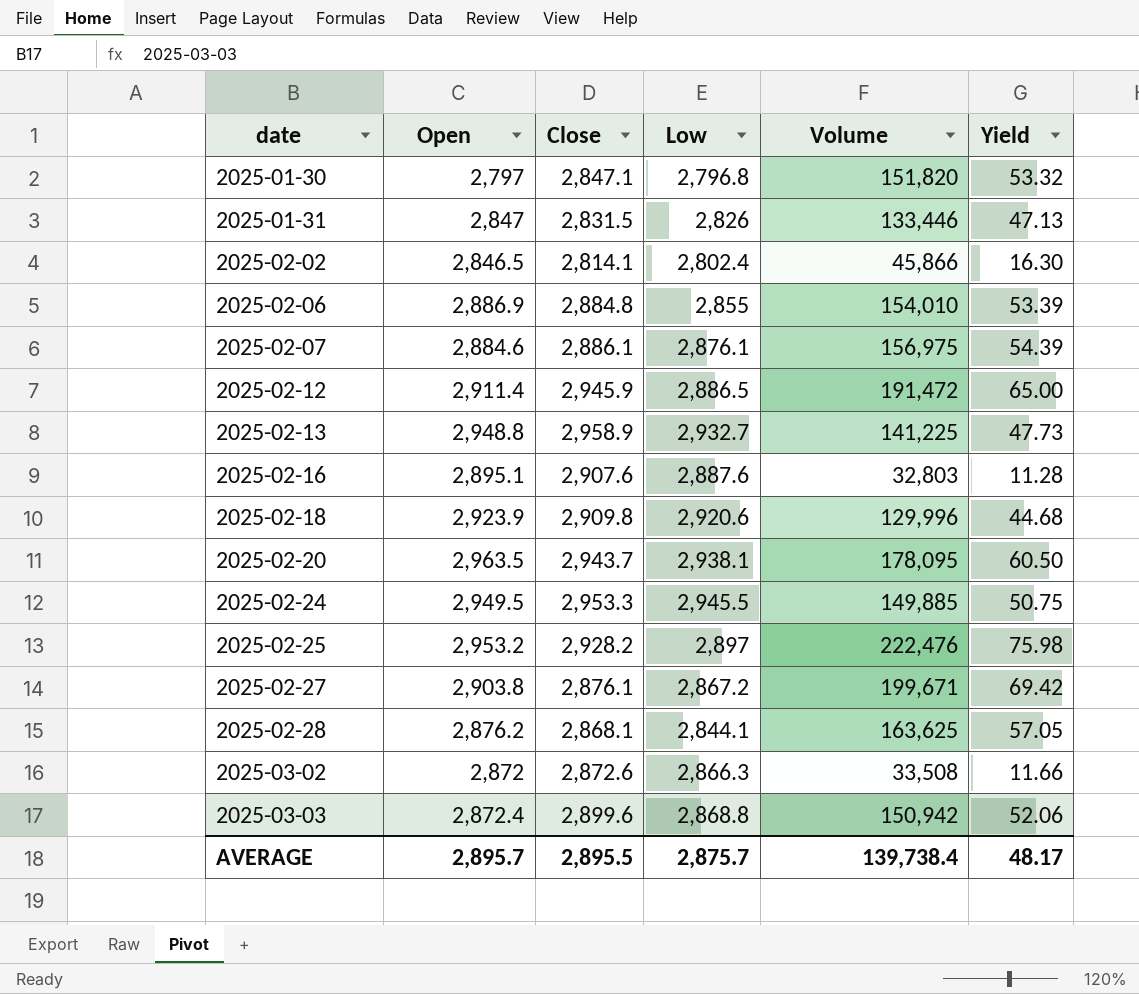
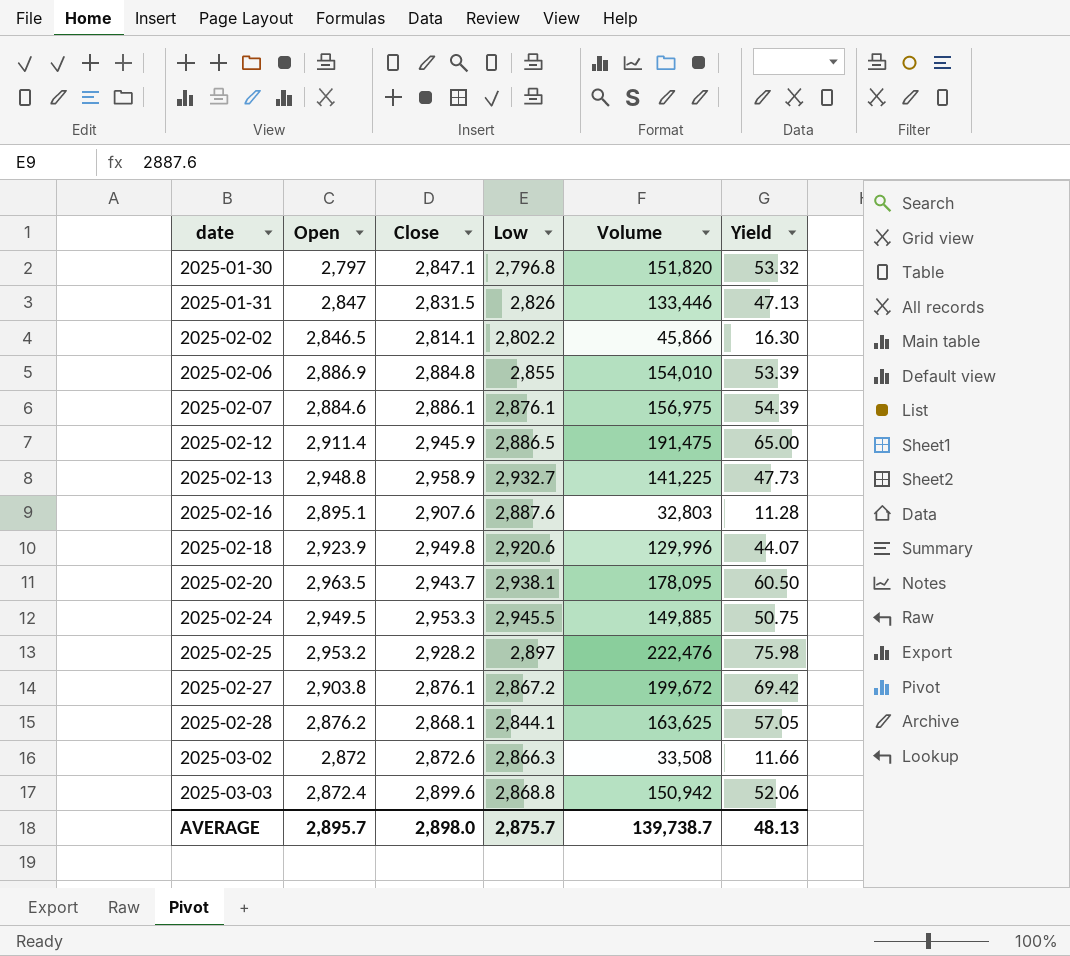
2025-02-02 | Low: 2,802.4 -> 2,802.2
2025-02-12 | Volume: 191,472 -> 191,475
2025-02-18 | Close: 2,909.8 -> 2,949.8
2025-02-18 | Yield: 44.68 -> 44.07
2025-02-27 | Volume: 199,671 -> 199,672
AVERAGE | Close: 2,895.5 -> 2,898.0
AVERAGE | Volume: 139,738.4 -> 139,738.7
AVERAGE | Yield: 48.17 -> 48.13

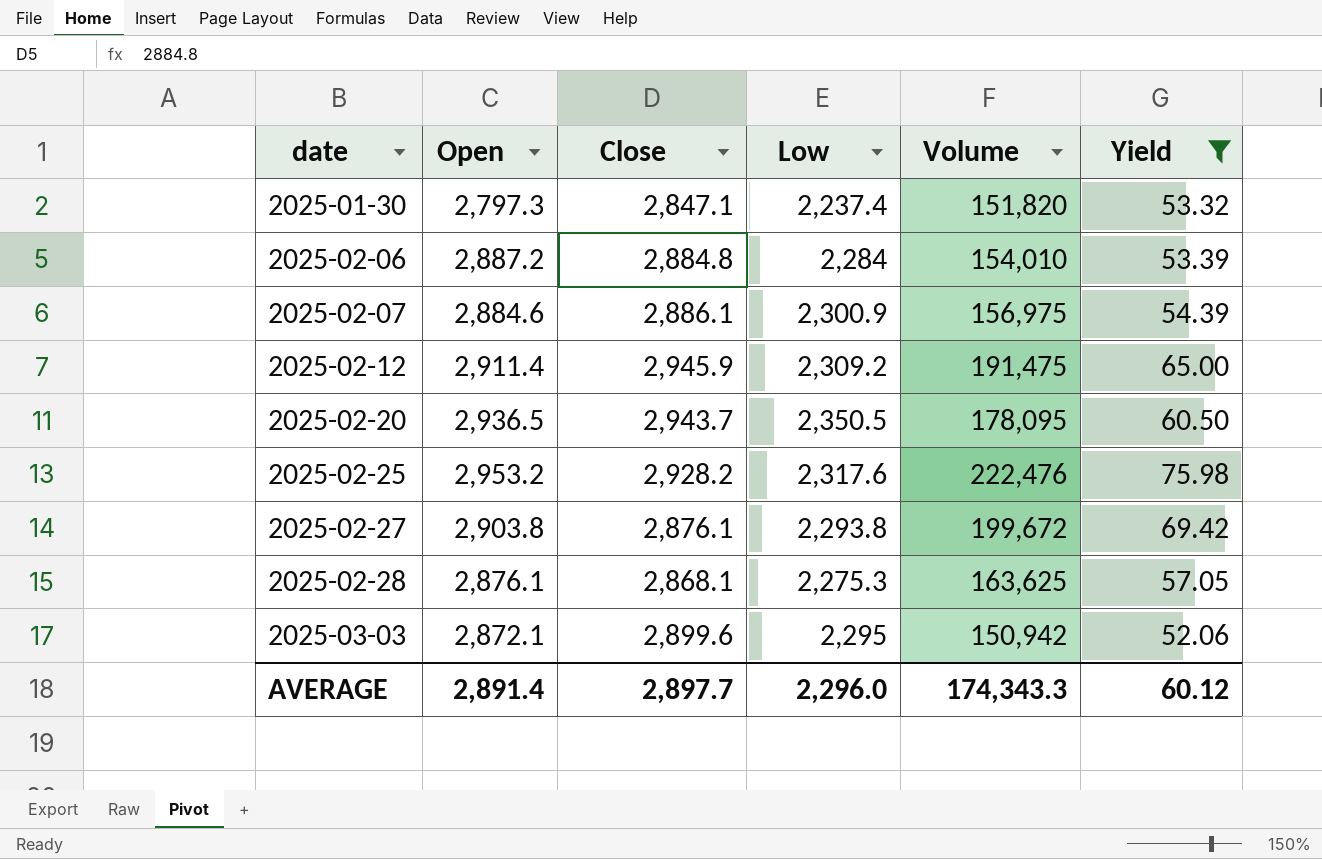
filter: none -> Yield >= 52.06
2025-01-30 | Open: 2,797 -> 2,797.3
2025-01-30 | Low: 2,796.8 -> 2,237.4
2025-02-06 | Open: 2,886.9 -> 2,887.2
2025-02-06 | Low: 2,855 -> 2,284
2025-02-07 | Low: 2,876.1 -> 2,300.9
2025-02-12 | Low: 2,886.5 -> 2,309.2
2025-02-20 | Open: 2,963.5 -> 2,936.5
2025-02-20 | Low: 2,938.1 -> 2,350.5
2025-02-25 | Low: 2,897 -> 2,317.6
2025-02-27 | Low: 2,867.2 -> 2,293.8
2025-02-28 | Open: 2,876.2 -> 2,876.1
2025-02-28 | Low: 2,844.1 -> 2,275.3
2025-03-03 | Open: 2,872.4 -> 2,872.1
2025-03-03 | Low: 2,868.8 -> 2,295
AVERAGE | Open: 2,895.7 -> 2,891.4
AVERAGE | Close: 2,898.0 -> 2,897.7
AVERAGE | Low: 2,875.7 -> 2,296.0
AVERAGE | Volume: 139,738.7 -> 174,343.3
AVERAGE | Yield: 48.13 -> 60.12

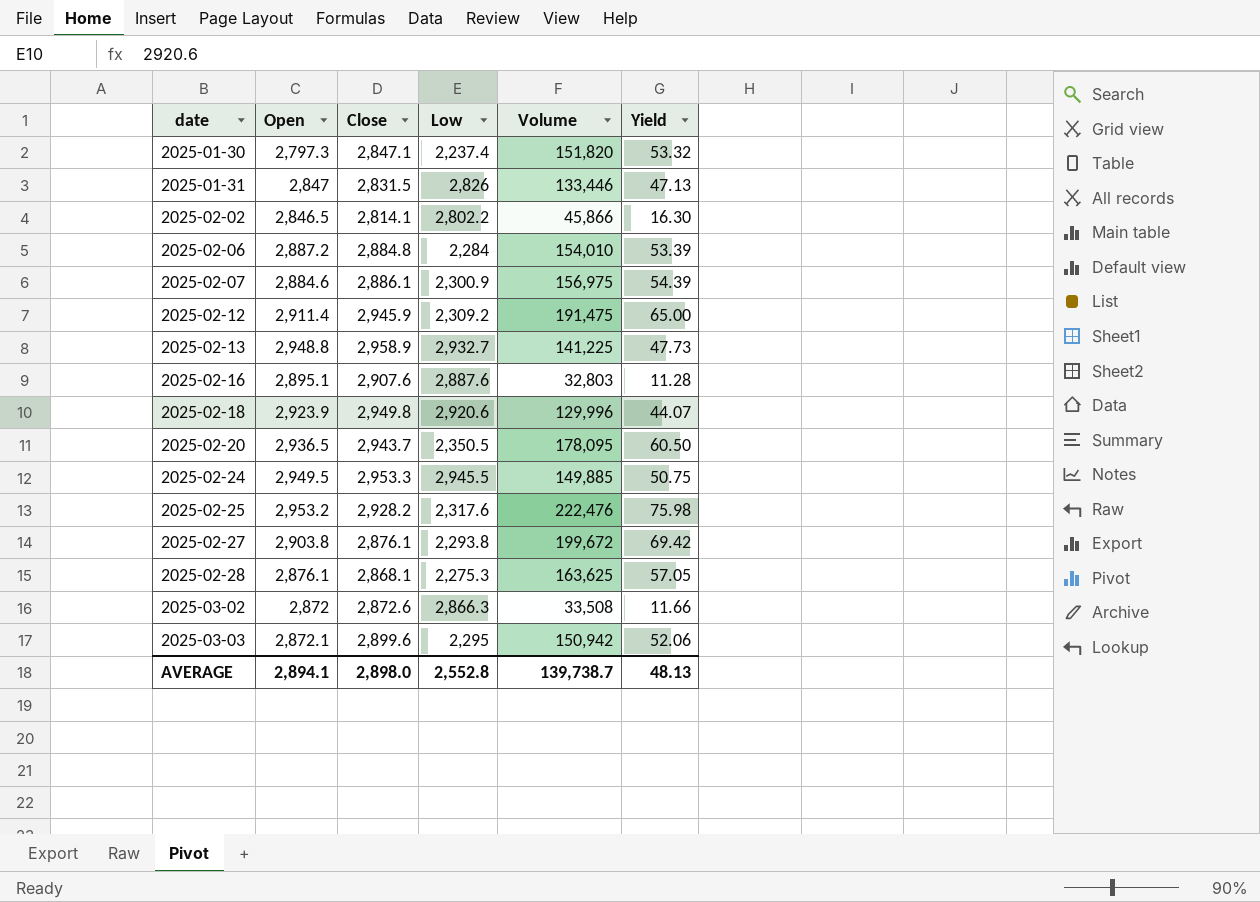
filter: Yield >= 52.06 -> none
AVERAGE | Open: 2,891.4 -> 2,894.1
AVERAGE | Close: 2,897.7 -> 2,898.0
AVERAGE | Low: 2,296.0 -> 2,552.8
AVERAGE | Volume: 174,343.3 -> 139,738.7
AVERAGE | Yield: 60.12 -> 48.13

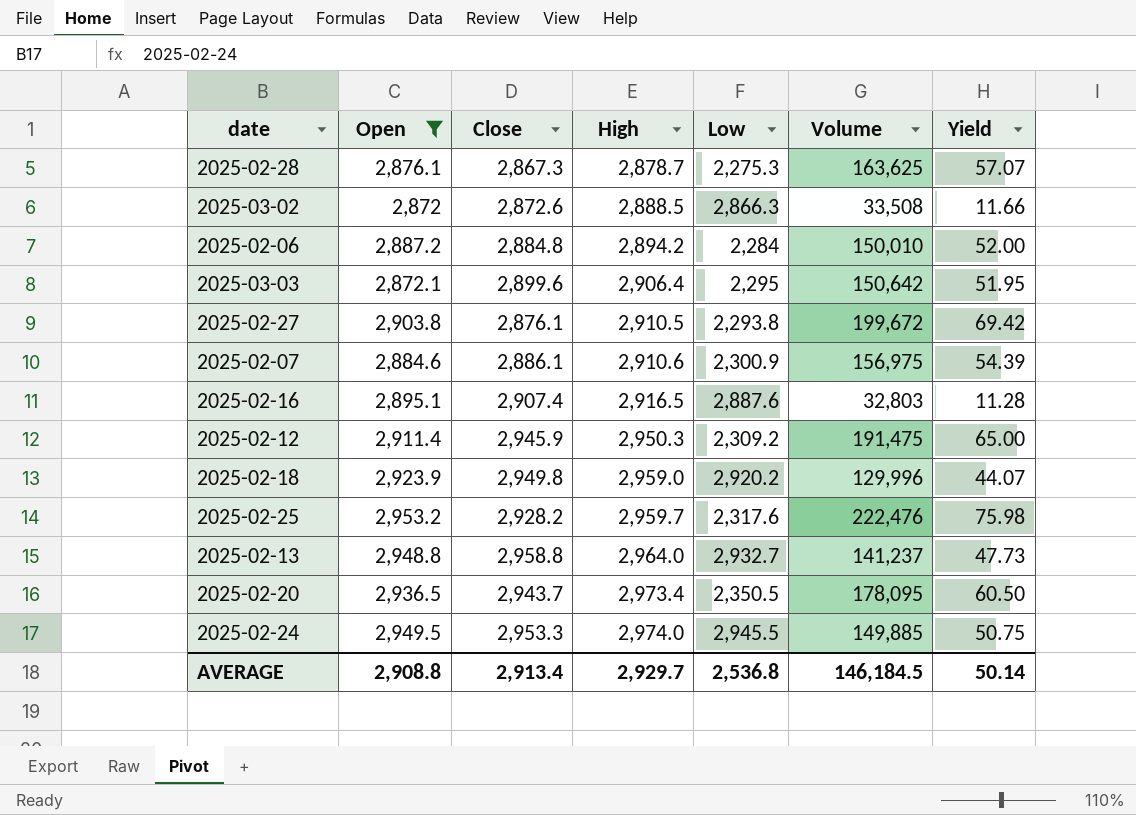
filter: none -> Open >= 2,872
row order: date ascending -> High ascending
column High | position: none -> 4
2025-02-28 | Close: 2,868.1 -> 2,867.3
2025-02-28 | Yield: 57.05 -> 57.07
2025-02-06 | Volume: 154,010 -> 150,010
2025-02-06 | Yield: 53.39 -> 52.00
2025-03-03 | Volume: 150,942 -> 150,642
2025-03-03 | Yield: 52.06 -> 51.95
2025-02-16 | Close: 2,907.6 -> 2,907.4
2025-02-18 | Low: 2,920.6 -> 2,920.2
2025-02-13 | Close: 2,958.9 -> 2,958.8
2025-02-13 | Volume: 141,225 -> 141,237
AVERAGE | Open: 2,894.1 -> 2,908.8
AVERAGE | Close: 2,898.0 -> 2,913.4
AVERAGE | Low: 2,552.8 -> 2,536.8
AVERAGE | Volume: 139,738.7 -> 146,184.5
AVERAGE | Yield: 48.13 -> 50.14

